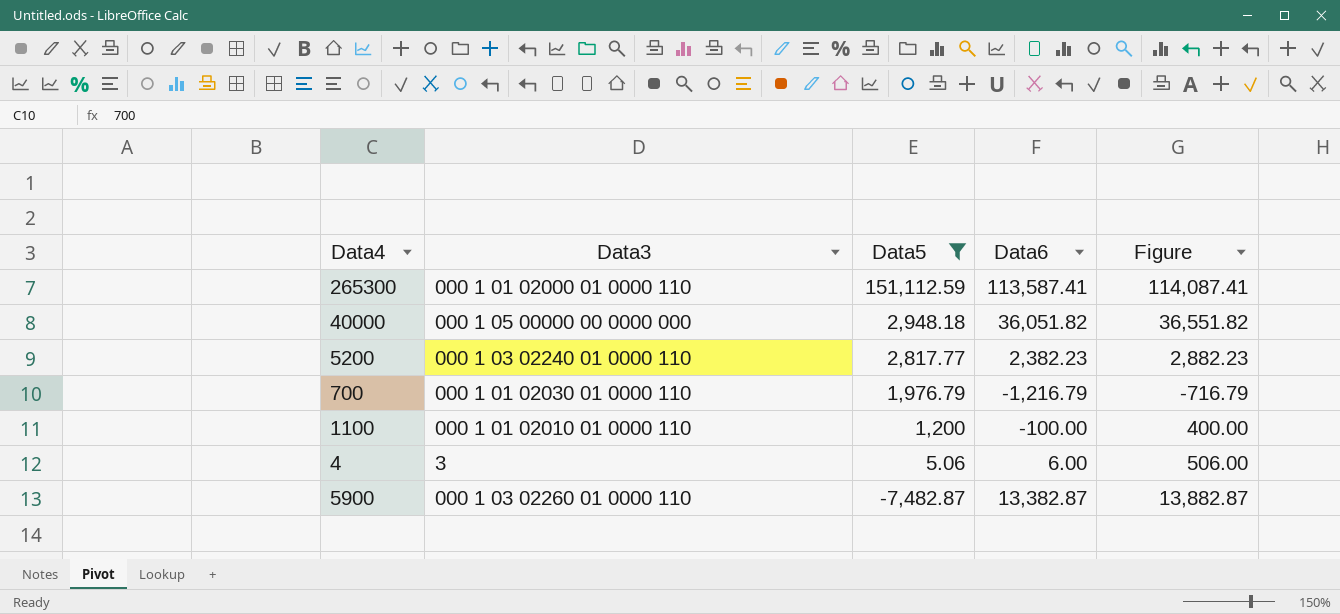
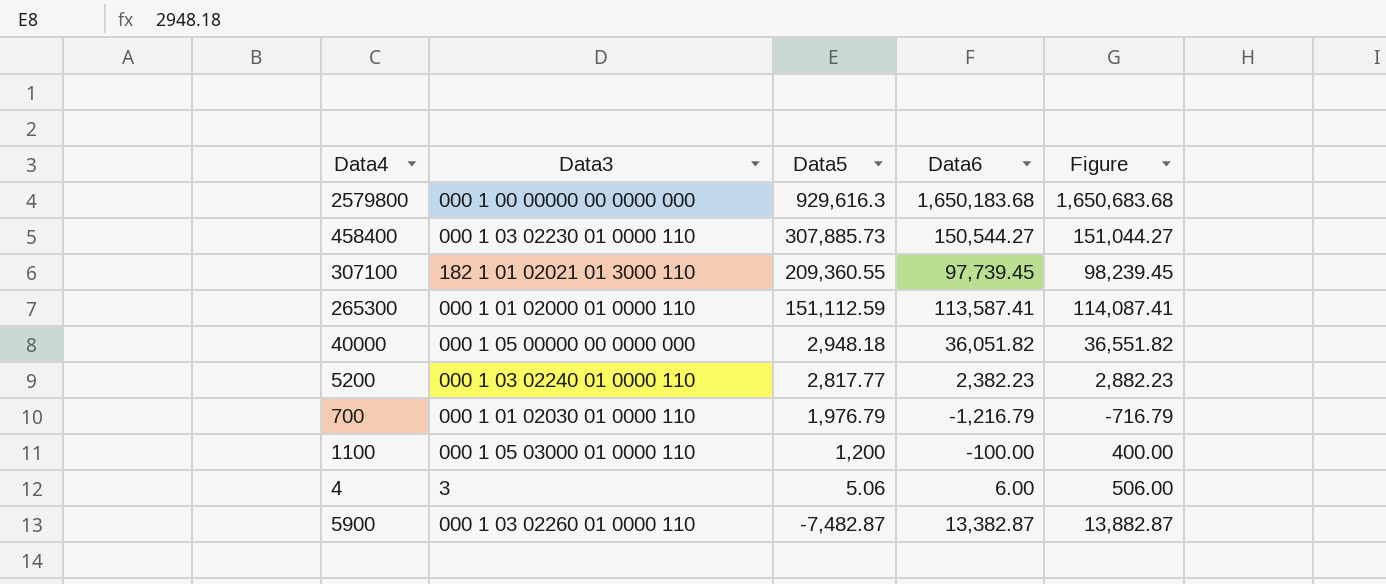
filter: Data5 <= 151,112.59 -> none
1100 | Data3: 000 1 01 02010 01 0000 110 -> 000 1 05 03000 01 0000 110

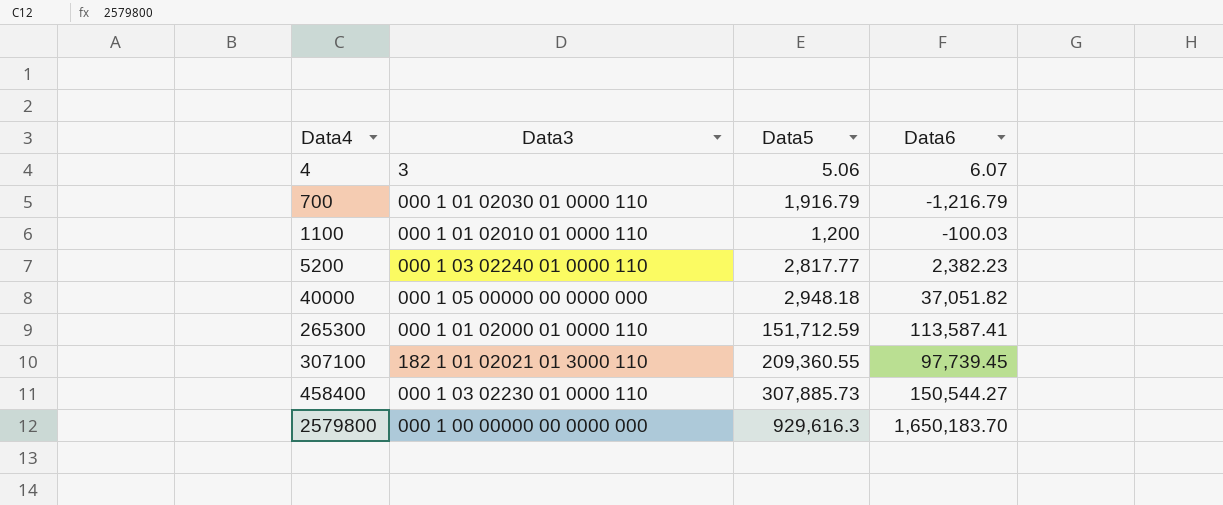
row order: Data5 descending -> Data4 ascending
column Figure | formula: [Data6] + 500 -> none
row 5900: 000 1 03 02260 01 0000 110 | -7,482.87 | 13,382.87 | 13,882.87 -> none
4 | Data6: 6.00 -> 6.07
700 | Data5: 1,976.79 -> 1,916.79
1100 | Data3: 000 1 05 03000 01 0000 110 -> 000 1 01 02010 01 0000 110
1100 | Data6: -100.00 -> -100.03
40000 | Data6: 36,051.82 -> 37,051.82
265300 | Data5: 151,112.59 -> 151,712.59
2579800 | Data6: 1,650,183.68 -> 1,650,183.70

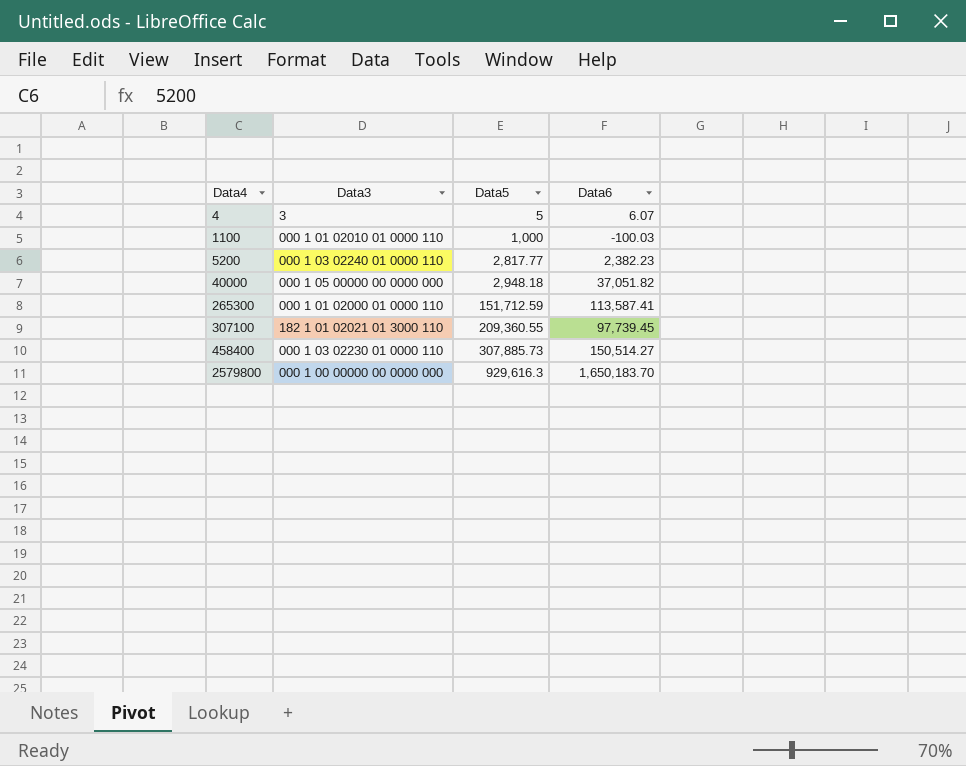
row 700: 000 1 01 02030 01 0000 110 | 1,916.79 | -1,216.79 -> none
4 | Data5: 5.06 -> 5
1100 | Data5: 1,200 -> 1,000
458400 | Data6: 150,544.27 -> 150,514.27

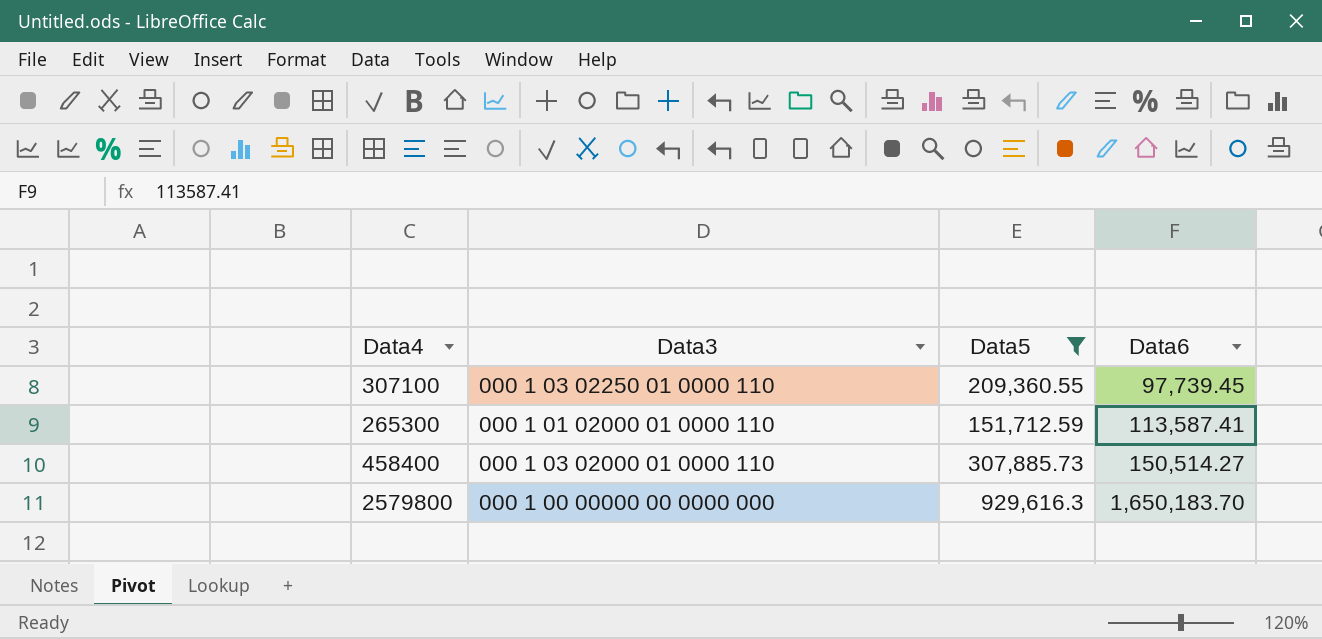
filter: none -> Data5 >= 151,712.59
row order: Data4 ascending -> Data6 ascending
307100 | Data3: 182 1 01 02021 01 3000 110 -> 000 1 03 02250 01 0000 110
458400 | Data3: 000 1 03 02230 01 0000 110 -> 000 1 03 02000 01 0000 110

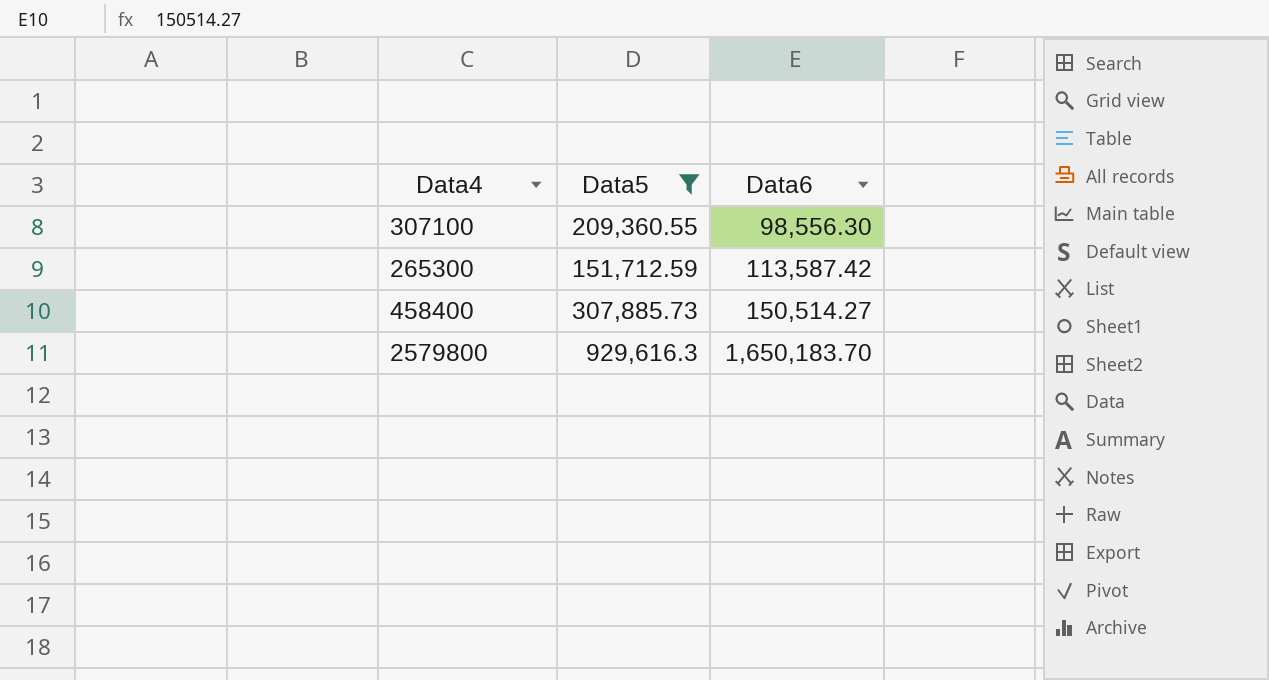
column Data3 | position: 2 -> none
307100 | Data6: 97,739.45 -> 98,556.30
265300 | Data6: 113,587.41 -> 113,587.42

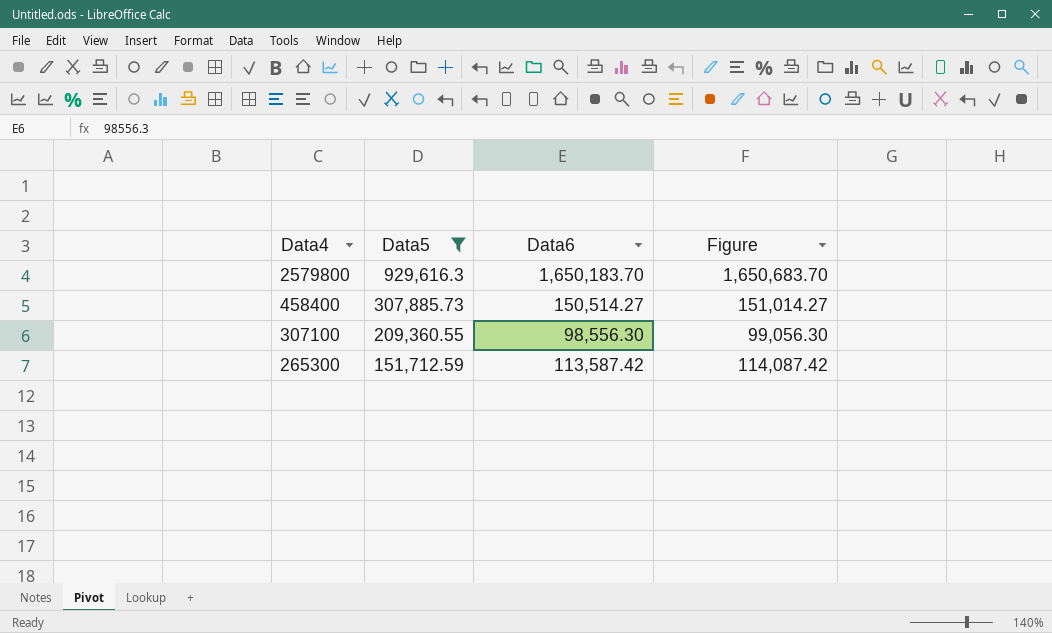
row order: Data6 ascending -> Data4 descending
column Figure | formula: none -> [Data6] + 500

